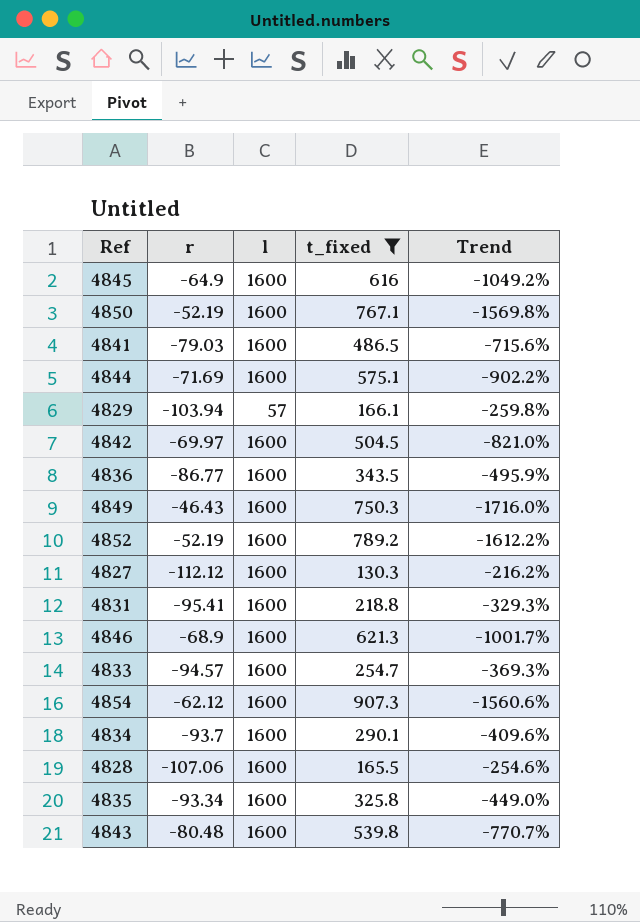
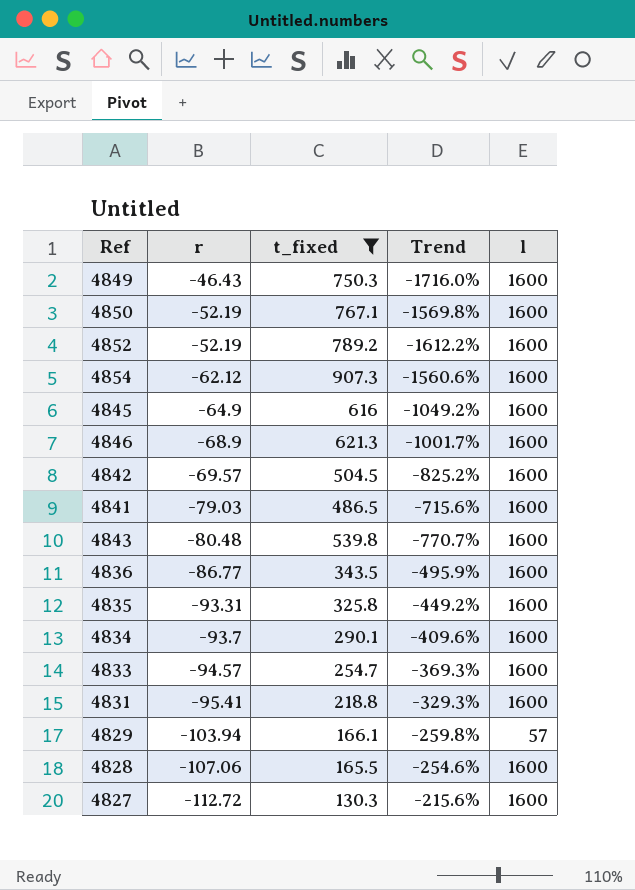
row order: none -> r descending
column l | position: 3 -> 5
row 4844: -71.69 | 1600 | 575.1 | -902.2% -> none
4842 | r: -69.97 -> -69.57
4842 | Trend: -821.0% -> -825.2%
4835 | r: -93.34 -> -93.31
4835 | Trend: -449.0% -> -449.2%
4827 | r: -112.12 -> -112.72
4827 | Trend: -216.2% -> -215.6%

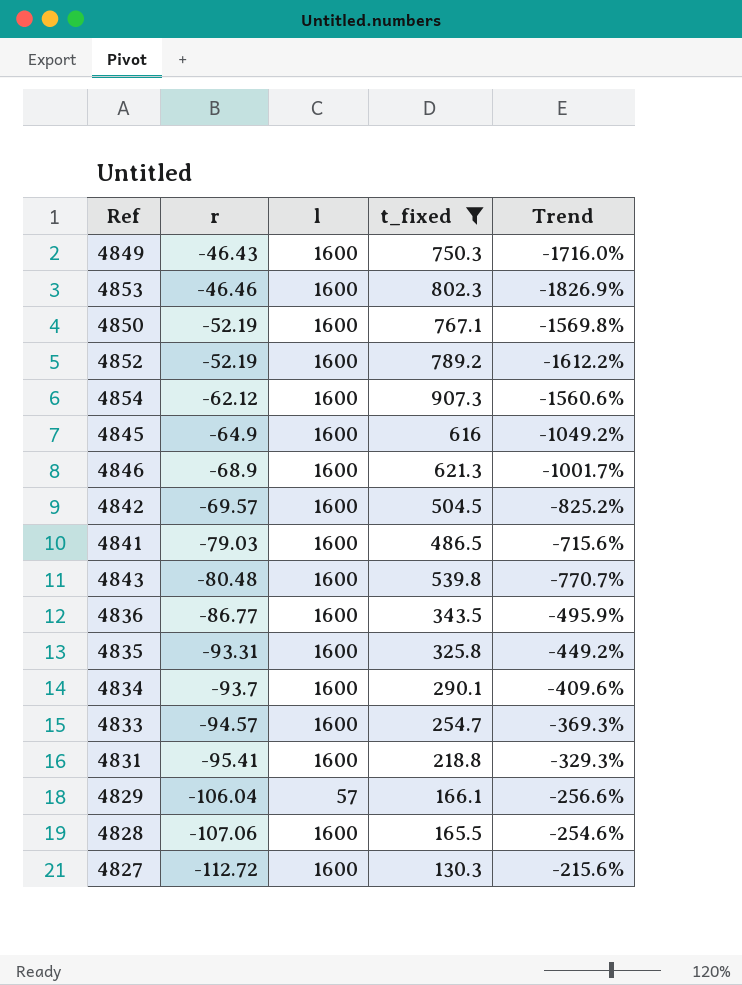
column l | position: 5 -> 3
row 4853: none -> -46.46 | 1600 | 802.3 | -1826.9%
4829 | r: -103.94 -> -106.04
4829 | Trend: -259.8% -> -256.6%

